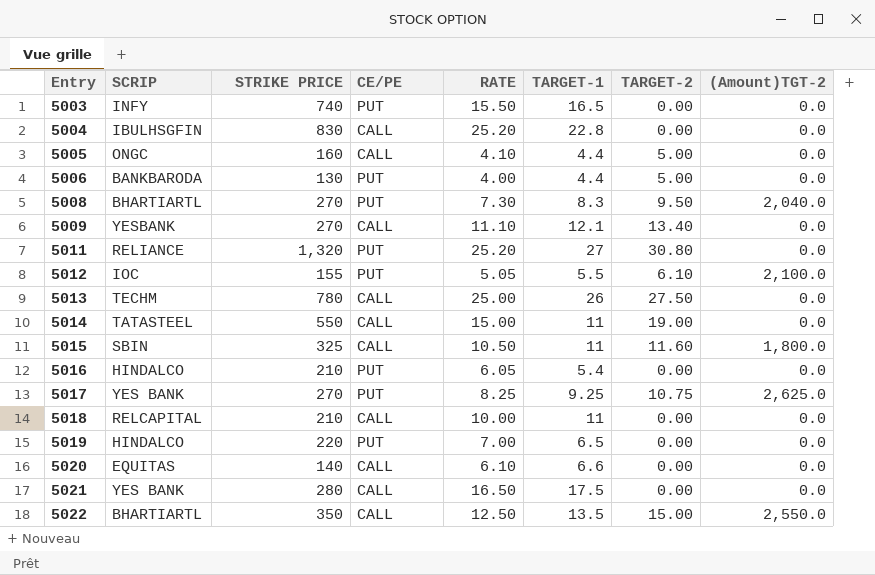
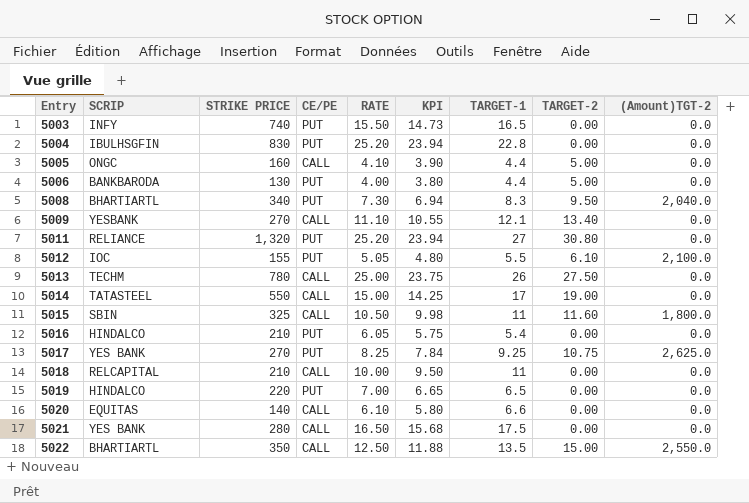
column KPI | formula: none -> [RATE] * 0.95
5004 | CE/PE: CALL -> PUT
5008 | STRIKE PRICE: 270 -> 340
5014 | TARGET-1: 11 -> 17

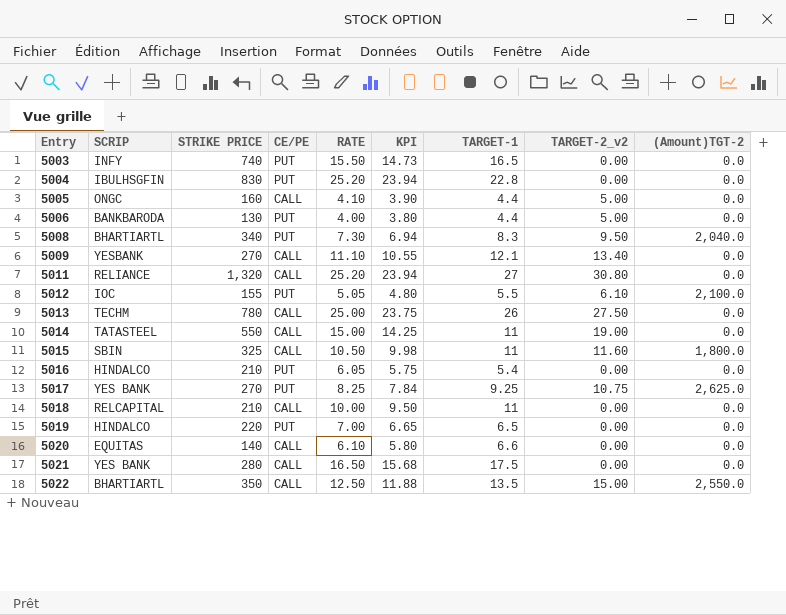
column name: TARGET-2 -> TARGET-2_v2
5011 | CE/PE: PUT -> CALL
5014 | TARGET-1: 17 -> 11

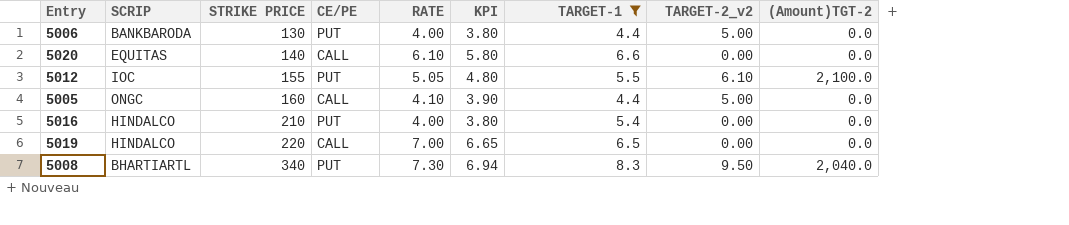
filter: none -> TARGET-1 <= 8.3
row order: Entry ascending -> STRIKE PRICE ascending
5016 | RATE: 6.05 -> 4.00
5016 | KPI: 5.75 -> 3.80
5019 | CE/PE: PUT -> CALL

